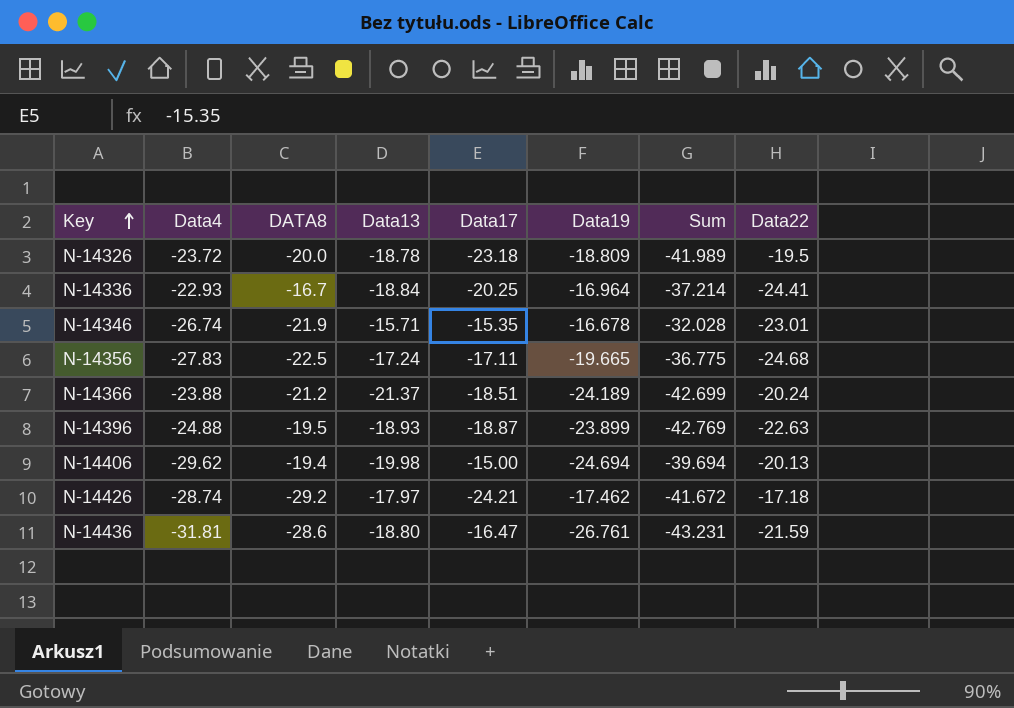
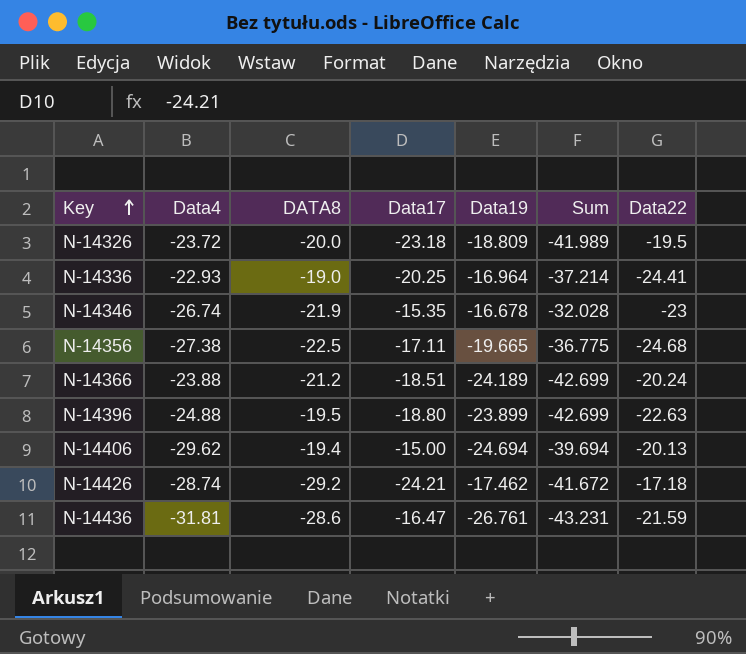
column Data13 | position: 4 -> none
N-14336 | DATA8: -16.7 -> -19.0
N-14346 | Data22: -23.01 -> -23
N-14356 | Data4: -27.83 -> -27.38
N-14396 | Data17: -18.87 -> -18.80
N-14396 | Sum: -42.769 -> -42.699

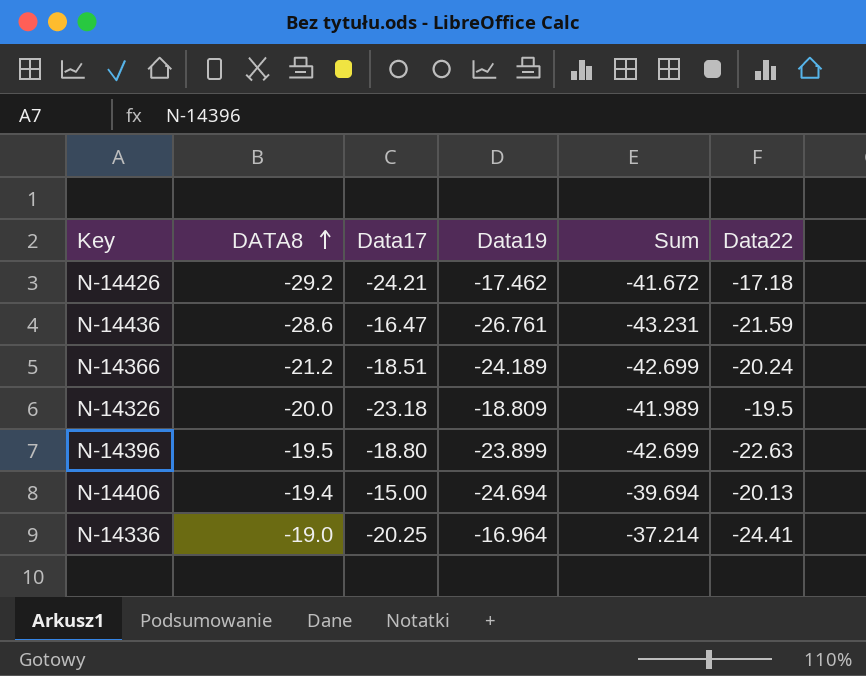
row order: Key ascending -> DATA8 ascending
column Data4 | position: 2 -> none
row N-14346: -26.74 | -21.9 | -15.35 | -16.678 | -32.028 | -23 -> none
row N-14356: -27.38 | -22.5 | -17.11 | -19.665 | -36.775 | -24.68 -> none

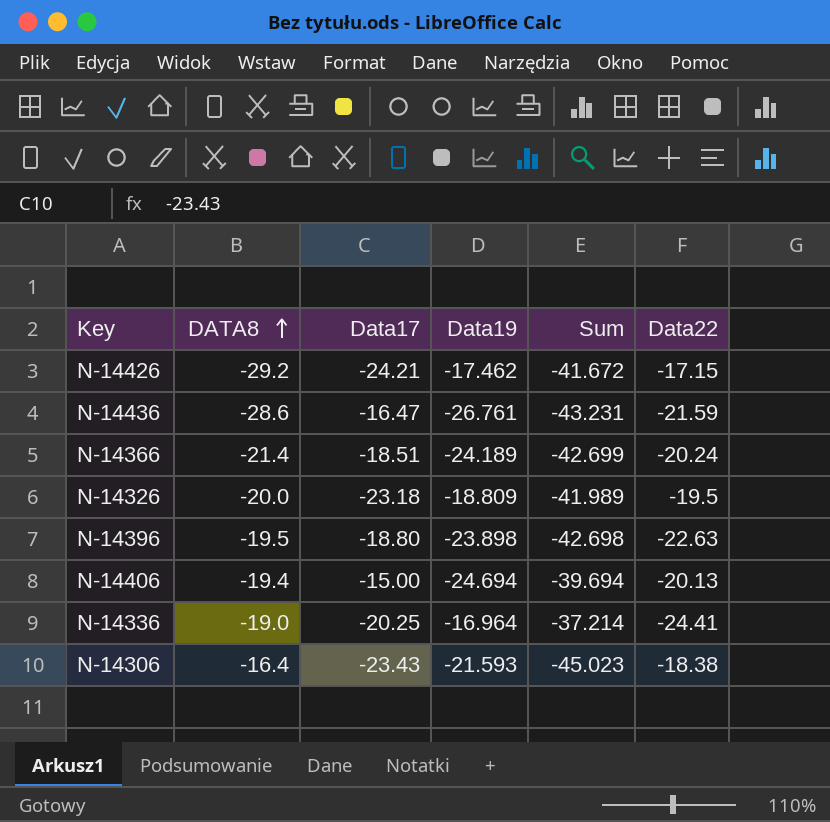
N-14426 | Data22: -17.18 -> -17.15
N-14366 | DATA8: -21.2 -> -21.4
N-14396 | Data19: -23.899 -> -23.898
N-14396 | Sum: -42.699 -> -42.698
row N-14306: none -> -16.4 | -23.43 | -21.593 | -45.023 | -18.38

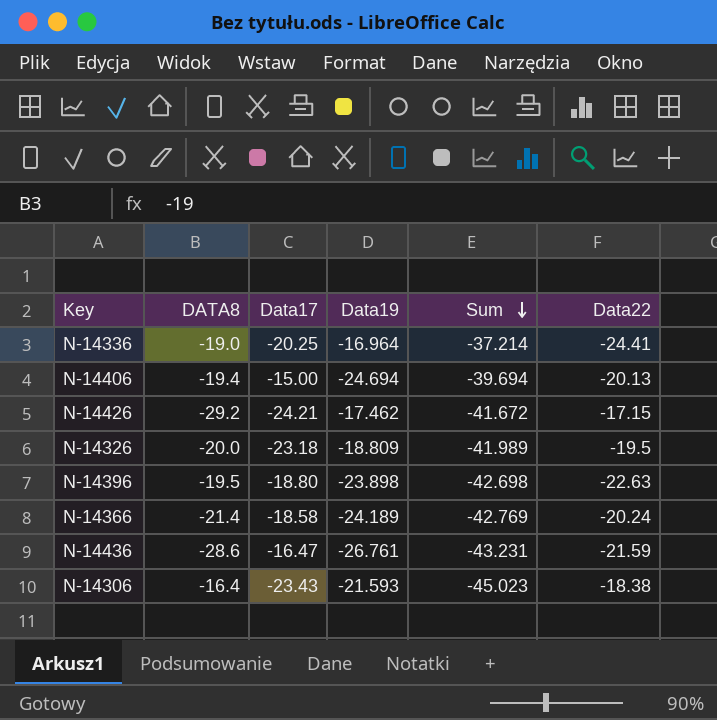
row order: DATA8 ascending -> Sum descending
N-14366 | Data17: -18.51 -> -18.58
N-14366 | Sum: -42.699 -> -42.769

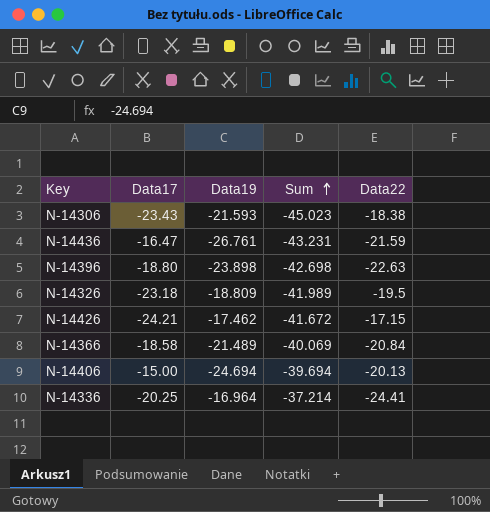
row order: Sum descending -> Sum ascending
column DATA8 | position: 2 -> none
N-14366 | Data19: -24.189 -> -21.489
N-14366 | Sum: -42.769 -> -40.069
N-14366 | Data22: -20.24 -> -20.84

